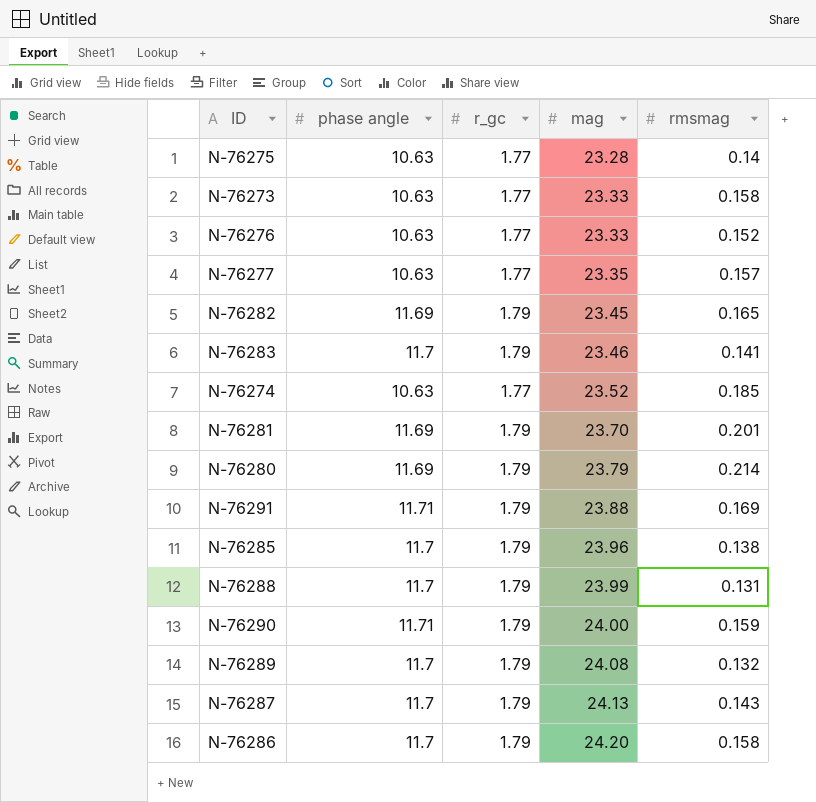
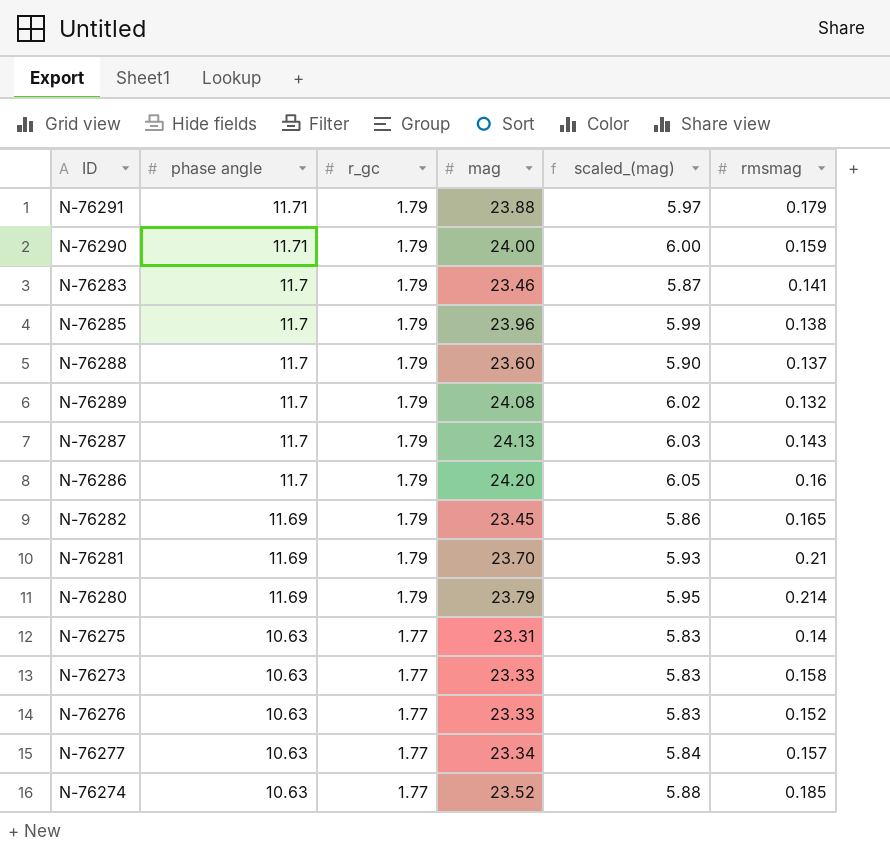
row order: mag ascending -> phase angle descending
column scaled_(mag) | formula: none -> [mag] * 0.25
N-76291 | rmsmag: 0.169 -> 0.179
N-76288 | mag: 23.99 -> 23.60
N-76288 | rmsmag: 0.131 -> 0.137
N-76286 | rmsmag: 0.158 -> 0.16
N-76281 | rmsmag: 0.201 -> 0.21
N-76275 | mag: 23.28 -> 23.31
N-76277 | mag: 23.35 -> 23.34

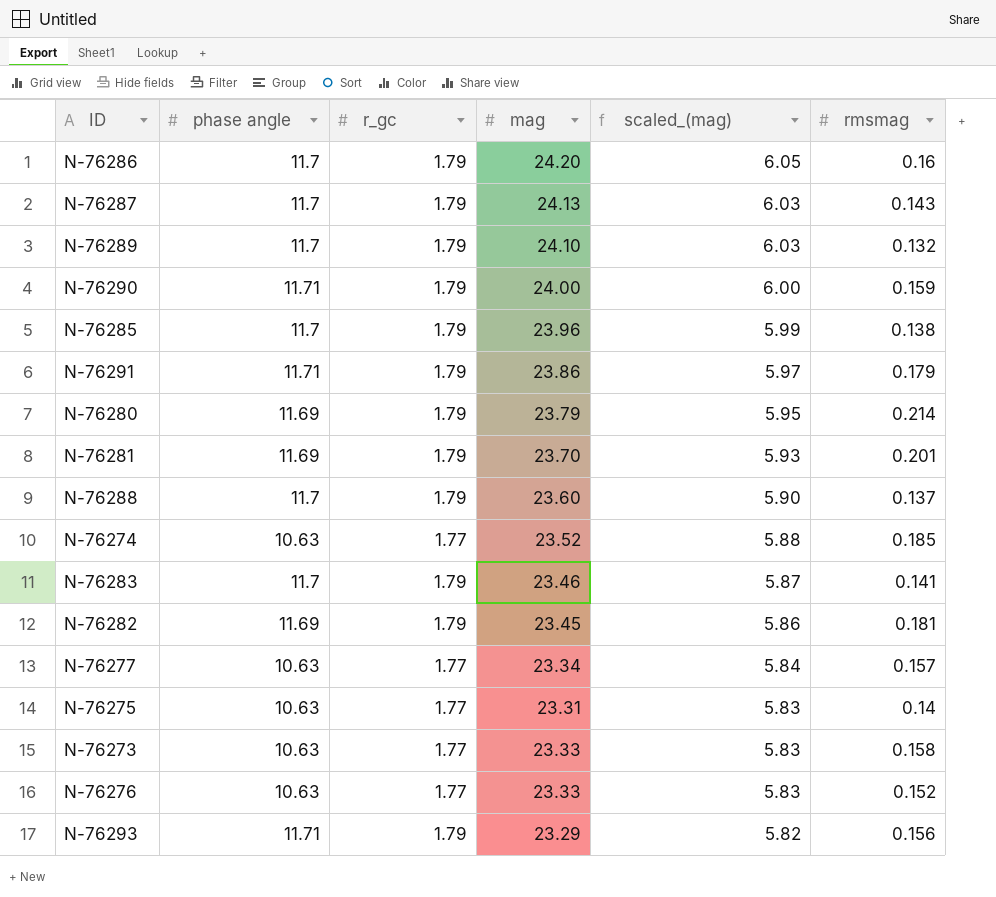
row order: phase angle descending -> scaled_(mag) descending
N-76289 | mag: 24.08 -> 24.10
N-76289 | scaled_(mag): 6.02 -> 6.03
N-76291 | mag: 23.88 -> 23.86
N-76281 | rmsmag: 0.21 -> 0.201
N-76282 | rmsmag: 0.165 -> 0.181
row N-76293: none -> 11.71 | 1.79 | 23.29 | 5.82 | 0.156

